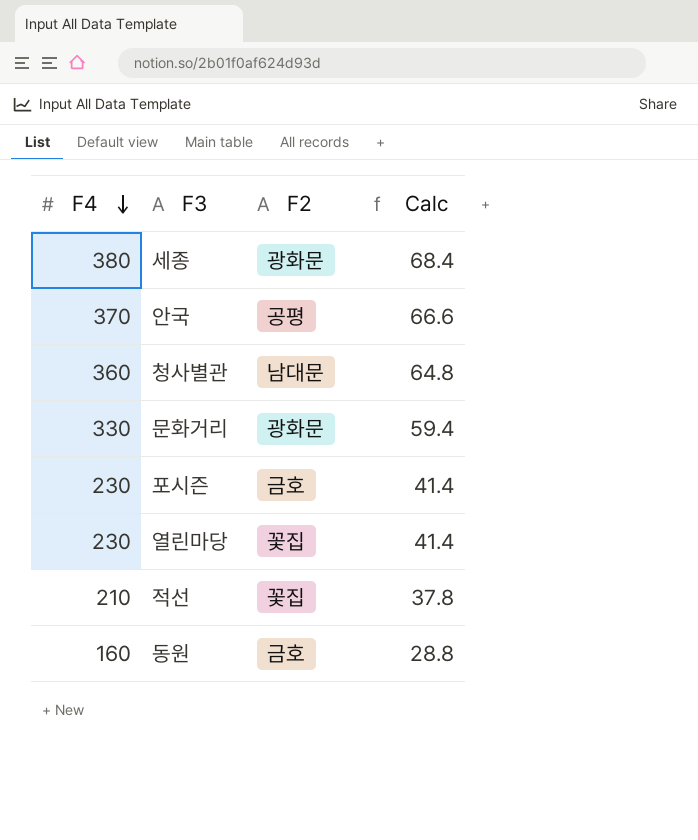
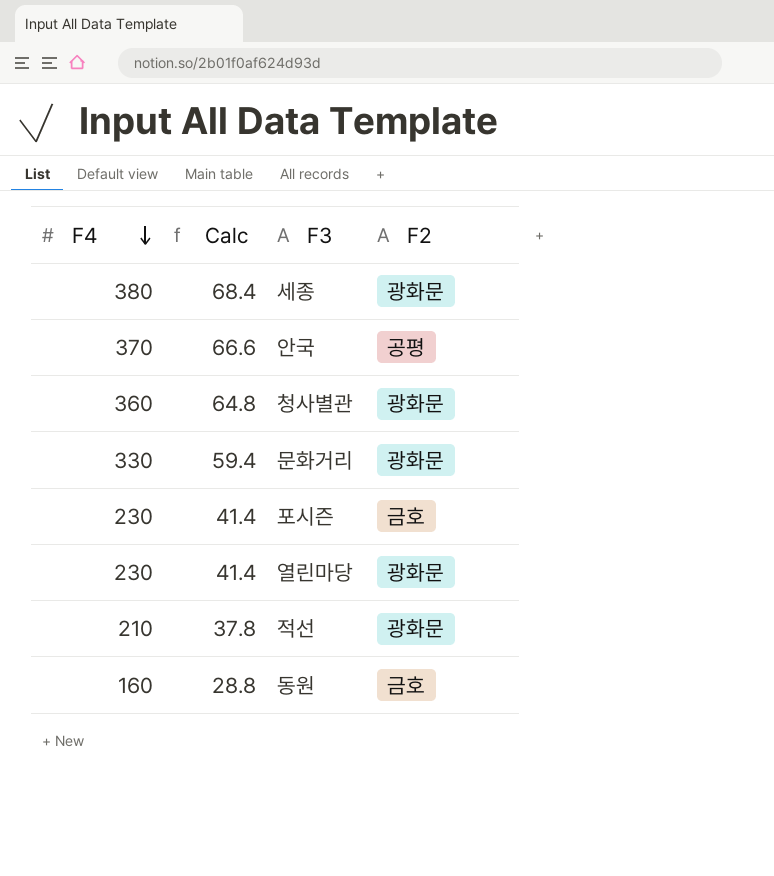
column Calc | position: 4 -> 2
청사별관 | F2: 남대문 -> 광화문
열린마당 | F2: 꽃집 -> 광화문
적선 | F2: 꽃집 -> 광화문

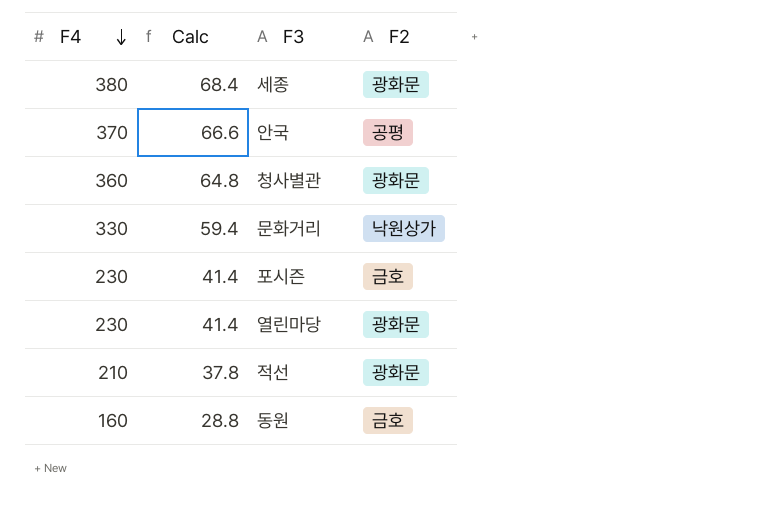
문화거리 | F2: 광화문 -> 낙원상가

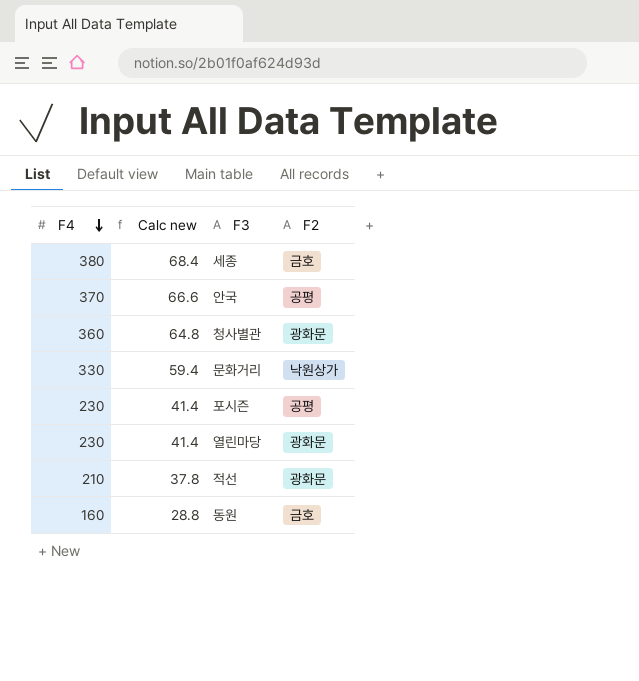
column name: Calc -> Calc new
세종 | F2: 광화문 -> 금호
포시즌 | F2: 금호 -> 공평

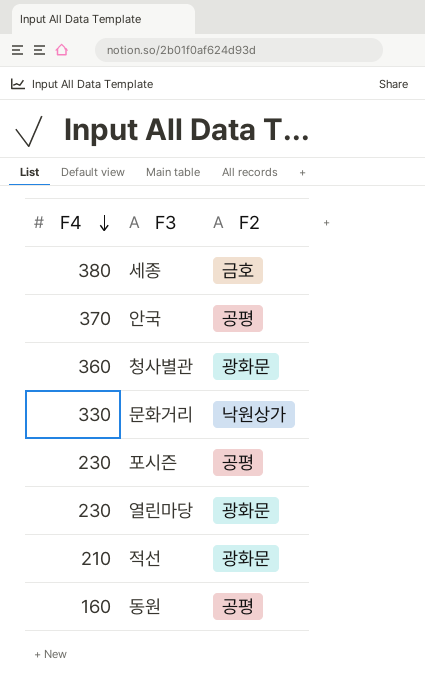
column Calc new | formula: [F4] * 0.18 -> none
동원 | F2: 금호 -> 공평

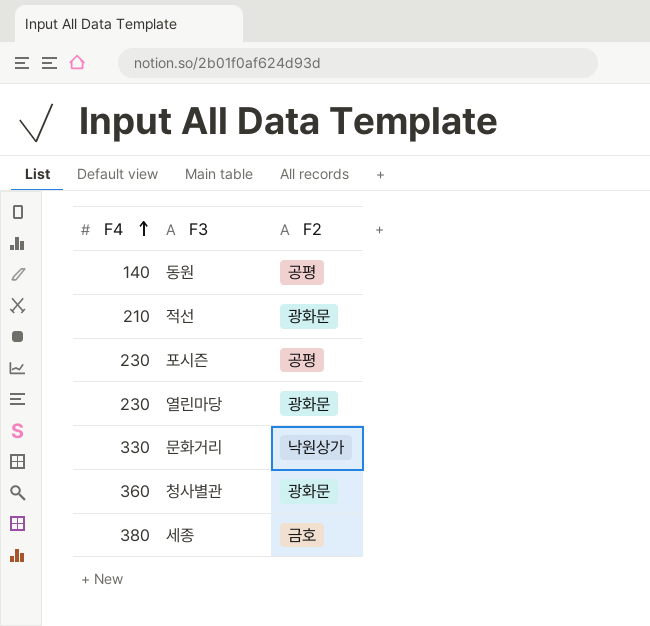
row order: F4 descending -> F4 ascending
row 안국: 370 | 공평 -> none
동원 | F4: 160 -> 140

